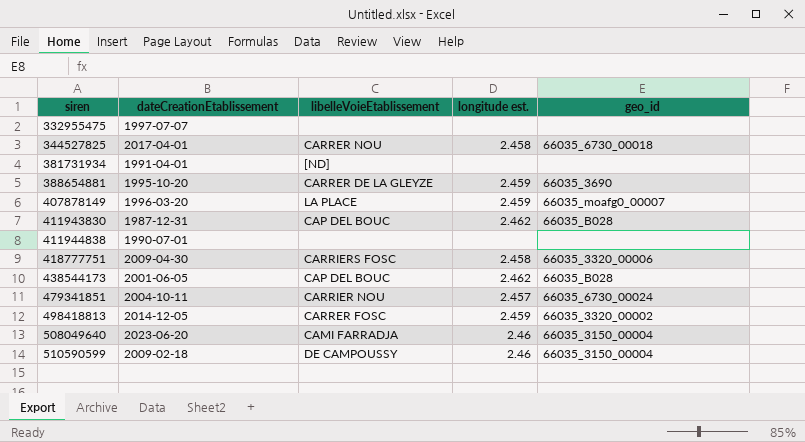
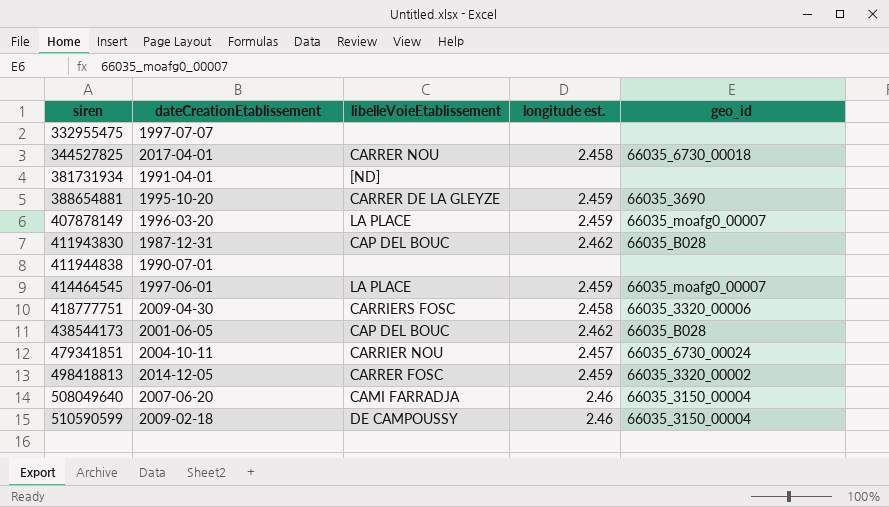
row 414464545: none -> 1997-06-01 | LA PLACE | 2.459 | 66035_moafg0_00007
508049640 | dateCreationEtablissement: 2023-06-20 -> 2007-06-20

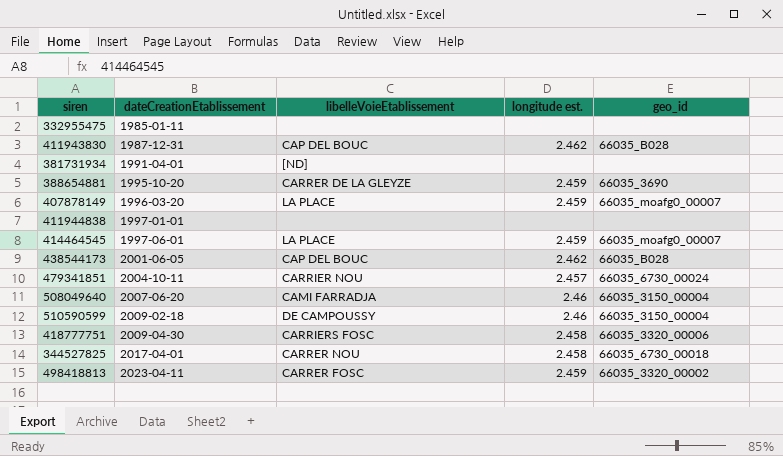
row order: siren ascending -> dateCreationEtablissement ascending
332955475 | dateCreationEtablissement: 1997-07-07 -> 1985-01-11
411944838 | dateCreationEtablissement: 1990-07-01 -> 1997-01-01
498418813 | dateCreationEtablissement: 2014-12-05 -> 2023-04-11

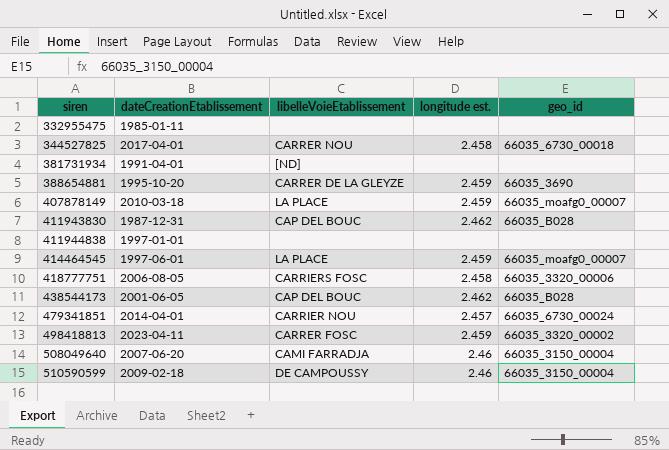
row order: dateCreationEtablissement ascending -> siren ascending
407878149 | dateCreationEtablissement: 1996-03-20 -> 2010-03-18
418777751 | dateCreationEtablissement: 2009-04-30 -> 2006-08-05
479341851 | dateCreationEtablissement: 2004-10-11 -> 2014-04-01

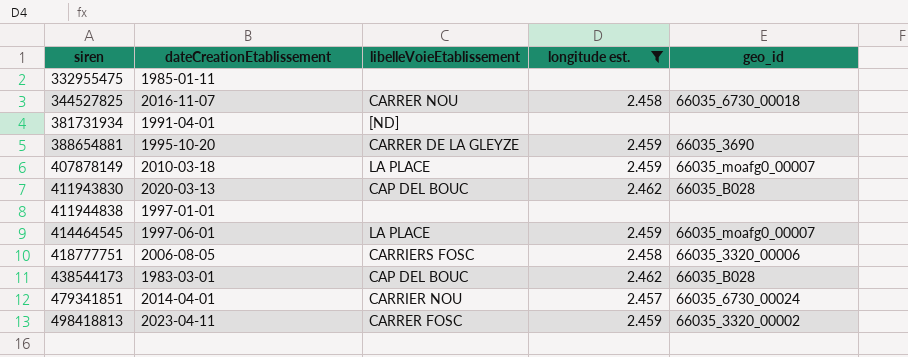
filter: none -> longitude est. != 2.46
344527825 | dateCreationEtablissement: 2017-04-01 -> 2016-11-07
411943830 | dateCreationEtablissement: 1987-12-31 -> 2020-03-13
438544173 | dateCreationEtablissement: 2001-06-05 -> 1983-03-01

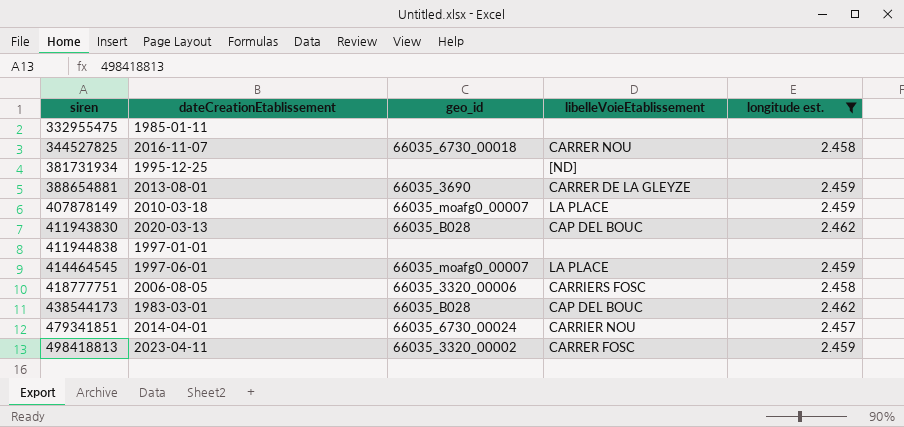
column geo_id | position: 5 -> 3
381731934 | dateCreationEtablissement: 1991-04-01 -> 1995-12-25
388654881 | dateCreationEtablissement: 1995-10-20 -> 2013-08-01

